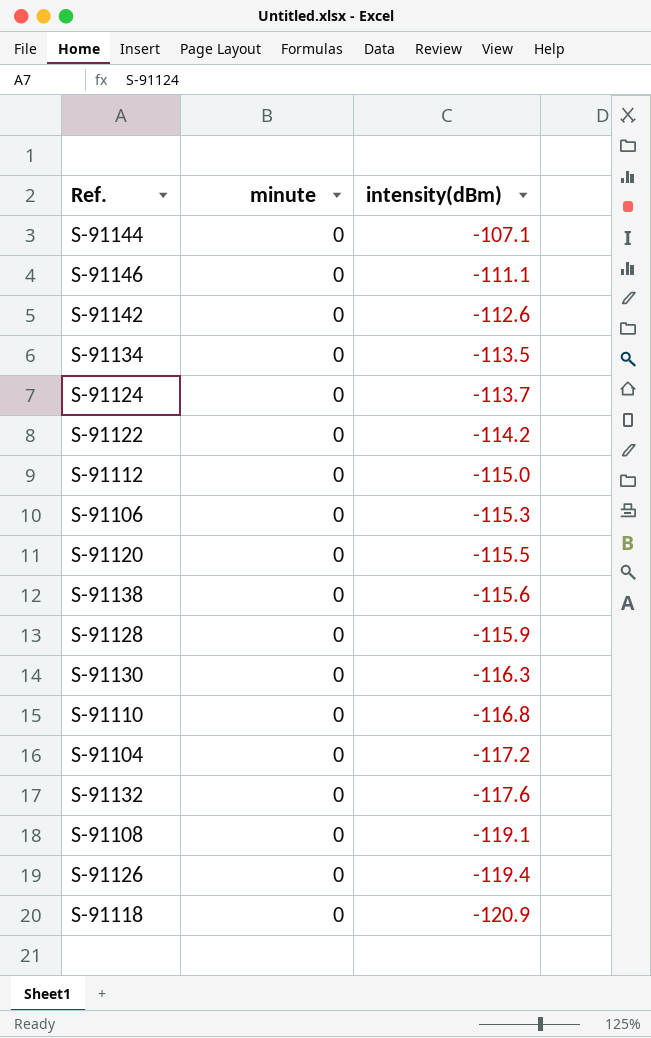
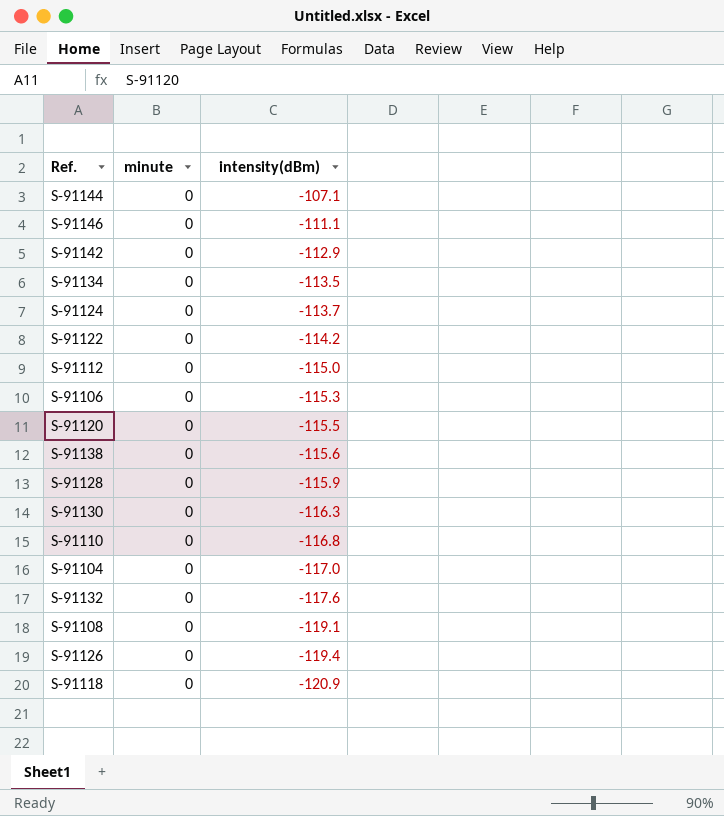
S-91142 | intensity(dBm): -112.6 -> -112.9
S-91104 | intensity(dBm): -117.2 -> -117.0

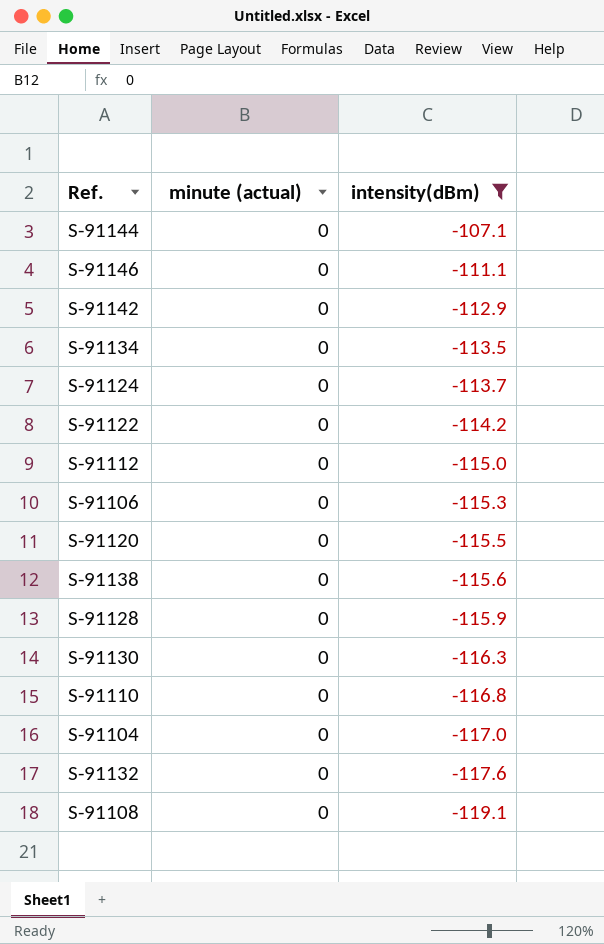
filter: none -> intensity(dBm) >= -119.1
column name: minute -> minute (actual)

